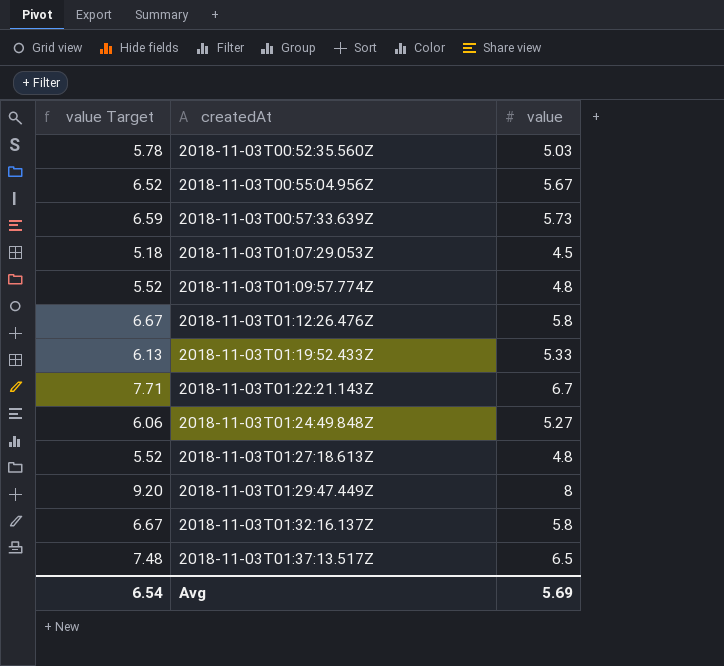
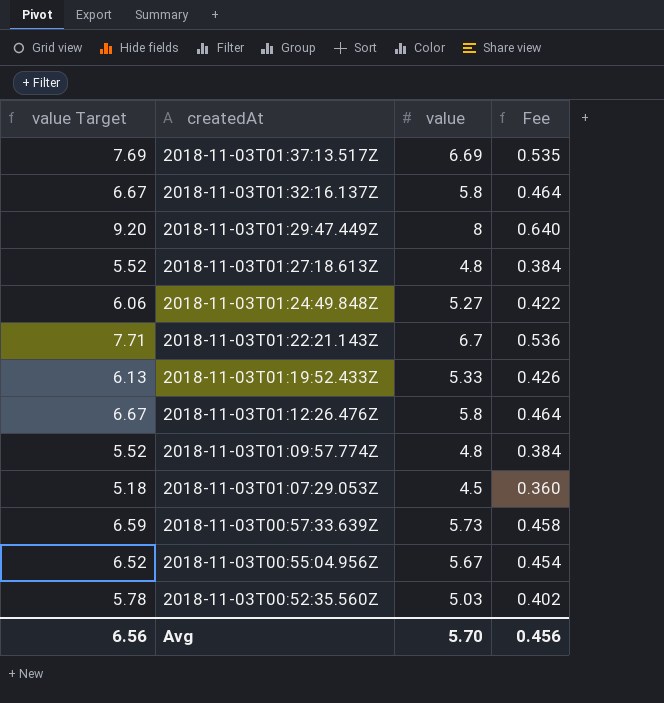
row order: createdAt ascending -> createdAt descending
column Fee | formula: none -> [value] * 0.08
2018-11-03T01:37:13.517Z | value Target: 7.48 -> 7.69
2018-11-03T01:37:13.517Z | value: 6.5 -> 6.69
Avg | value Target: 6.54 -> 6.56
Avg | value: 5.69 -> 5.70

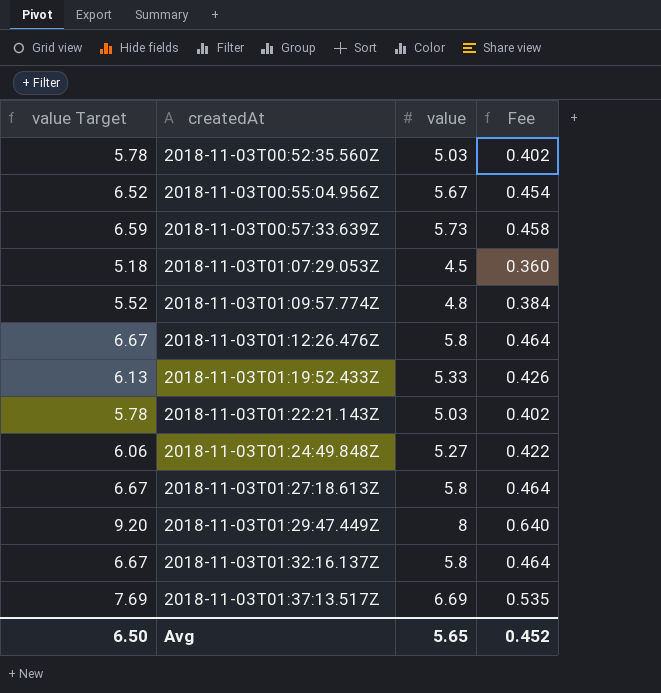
row order: createdAt descending -> createdAt ascending
2018-11-03T01:22:21.143Z | value Target: 7.71 -> 5.78
2018-11-03T01:22:21.143Z | value: 6.7 -> 5.03
2018-11-03T01:22:21.143Z | Fee: 0.536 -> 0.402
2018-11-03T01:27:18.613Z | value Target: 5.52 -> 6.67
2018-11-03T01:27:18.613Z | value: 4.8 -> 5.8
2018-11-03T01:27:18.613Z | Fee: 0.384 -> 0.464
Avg | value Target: 6.56 -> 6.50
Avg | value: 5.70 -> 5.65
Avg | Fee: 0.456 -> 0.452

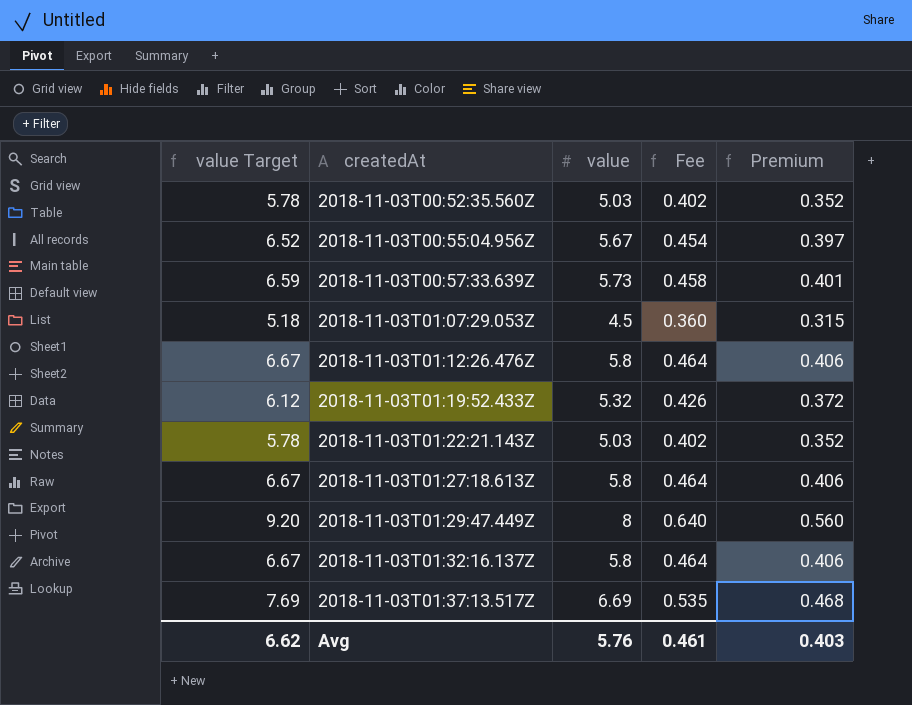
column Premium | formula: none -> [value] * 0.07
row 2018-11-03T01:09:57.774Z: 5.52 | 4.8 | 0.384 -> none
row 2018-11-03T01:24:49.848Z: 6.06 | 5.27 | 0.422 -> none
2018-11-03T01:19:52.433Z | value Target: 6.13 -> 6.12
2018-11-03T01:19:52.433Z | value: 5.33 -> 5.32
Avg | value Target: 6.50 -> 6.62
Avg | value: 5.65 -> 5.76
Avg | Fee: 0.452 -> 0.461

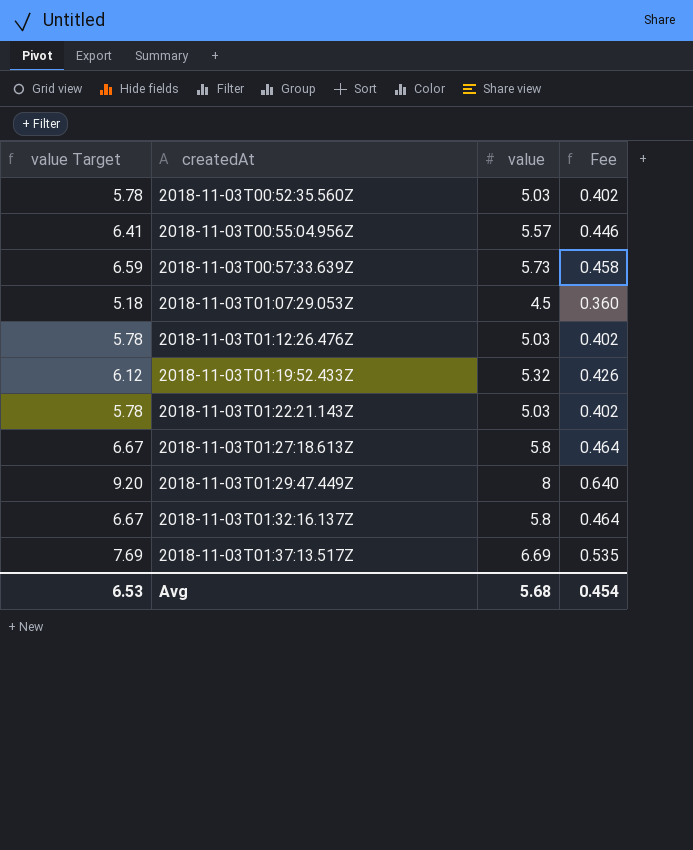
column Premium | formula: [value] * 0.07 -> none
2018-11-03T00:55:04.956Z | value Target: 6.52 -> 6.41
2018-11-03T00:55:04.956Z | value: 5.67 -> 5.57
2018-11-03T00:55:04.956Z | Fee: 0.454 -> 0.446
2018-11-03T01:12:26.476Z | value Target: 6.67 -> 5.78
2018-11-03T01:12:26.476Z | value: 5.8 -> 5.03
2018-11-03T01:12:26.476Z | Fee: 0.464 -> 0.402
Avg | value Target: 6.62 -> 6.53
Avg | value: 5.76 -> 5.68
Avg | Fee: 0.461 -> 0.454

